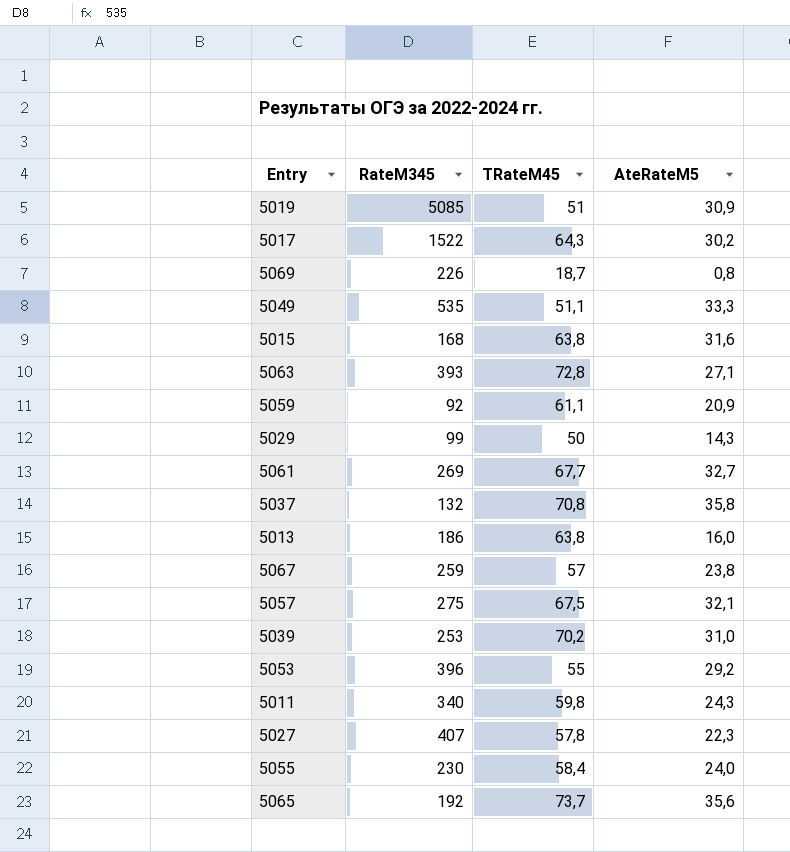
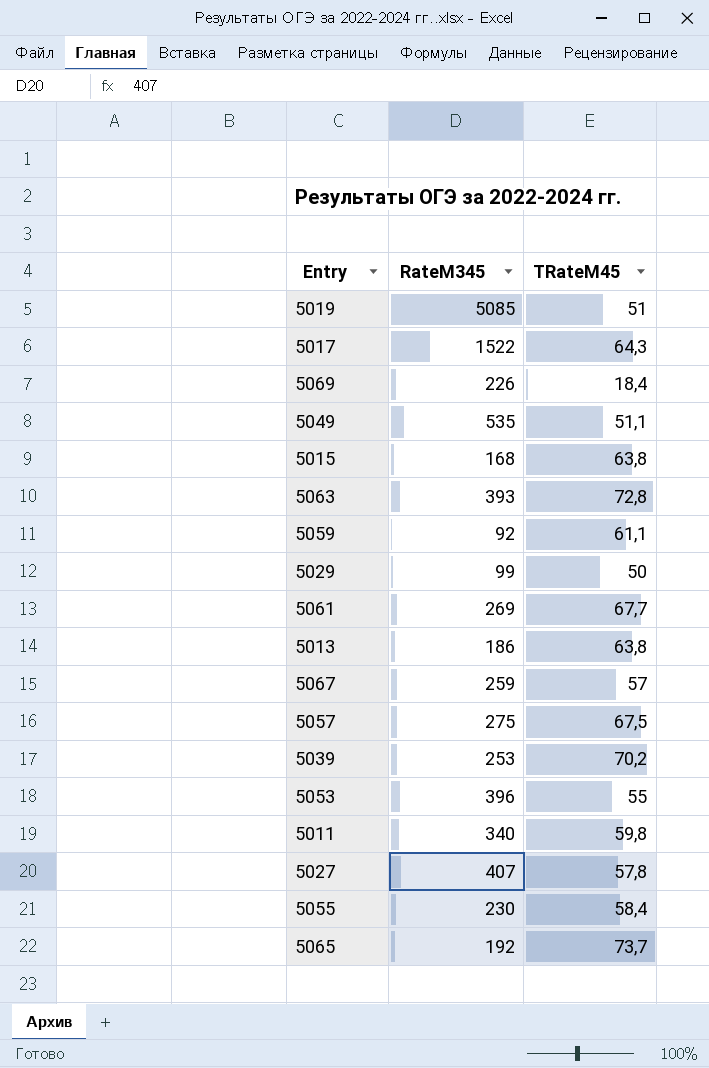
column AteRateM5 | position: 4 -> none
row 5037: 132 | 70,8 | 35,8 -> none
5069 | TRateM45: 18,7 -> 18,4

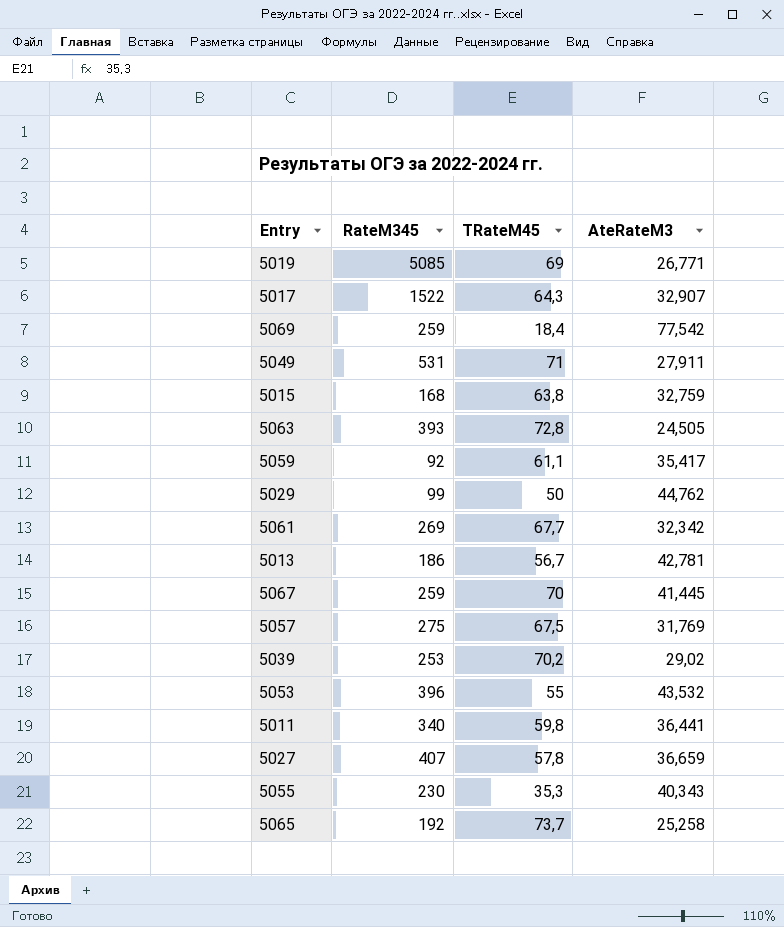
column AteRateM3 | position: none -> 4
5019 | TRateM45: 51 -> 69
5069 | RateM345: 226 -> 259
5049 | RateM345: 535 -> 531
5049 | TRateM45: 51,1 -> 71
5013 | TRateM45: 63,8 -> 56,7
5067 | TRateM45: 57 -> 70
5055 | TRateM45: 58,4 -> 35,3

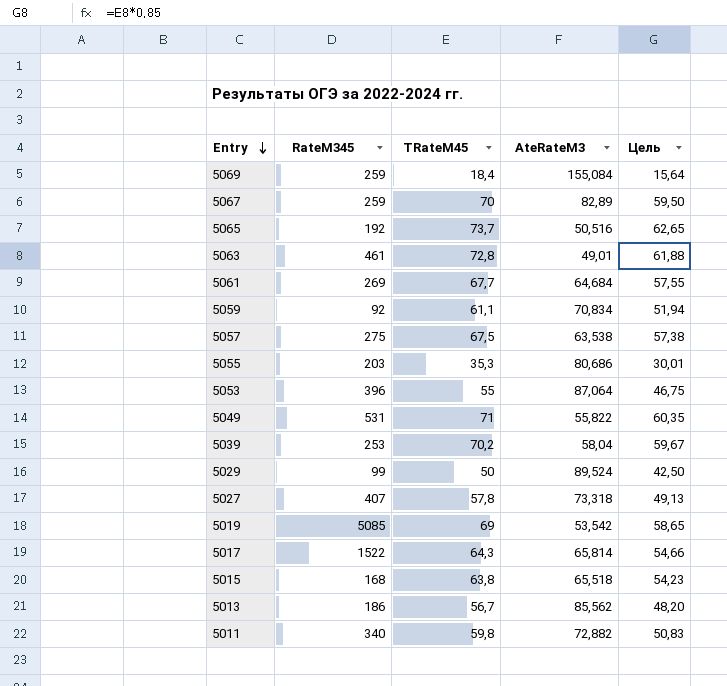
row order: none -> Entry descending
column Цель | formula: none -> [TRateM45] * 0,85
5069 | AteRateM3: 77,542 -> 155,084
5067 | AteRateM3: 41,445 -> 82,89
5065 | AteRateM3: 25,258 -> 50,516
5063 | RateM345: 393 -> 461
5063 | AteRateM3: 24,505 -> 49,01
5061 | AteRateM3: 32,342 -> 64,684
5059 | AteRateM3: 35,417 -> 70,834
5057 | AteRateM3: 31,769 -> 63,538
5055 | RateM345: 230 -> 203
5055 | AteRateM3: 40,343 -> 80,686
5053 | AteRateM3: 43,532 -> 87,064
5049 | AteRateM3: 27,911 -> 55,822
5039 | AteRateM3: 29,02 -> 58,04
5029 | AteRateM3: 44,762 -> 89,524
5027 | AteRateM3: 36,659 -> 73,318
5019 | AteRateM3: 26,771 -> 53,542
5017 | AteRateM3: 32,907 -> 65,814
5015 | AteRateM3: 32,759 -> 65,518
5013 | AteRateM3: 42,781 -> 85,562
5011 | AteRateM3: 36,441 -> 72,882

